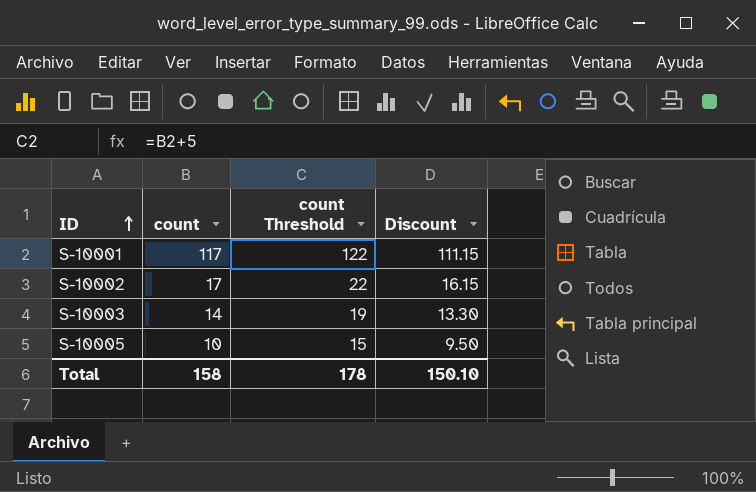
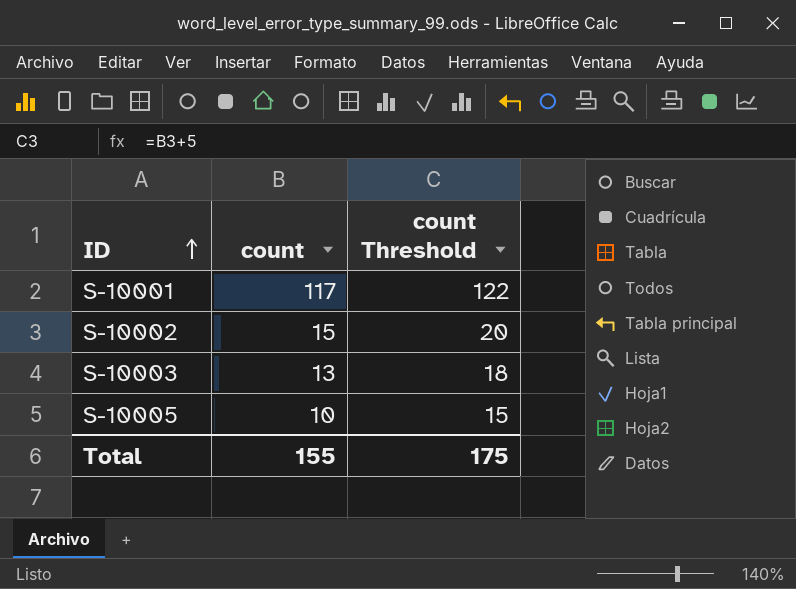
column Discount | formula: [count] * 0.95 -> none
S-10002 | count: 17 -> 15
S-10002 | count Threshold: 22 -> 20
S-10003 | count: 14 -> 13
S-10003 | count Threshold: 19 -> 18
Total | count: 158 -> 155
Total | count Threshold: 178 -> 175

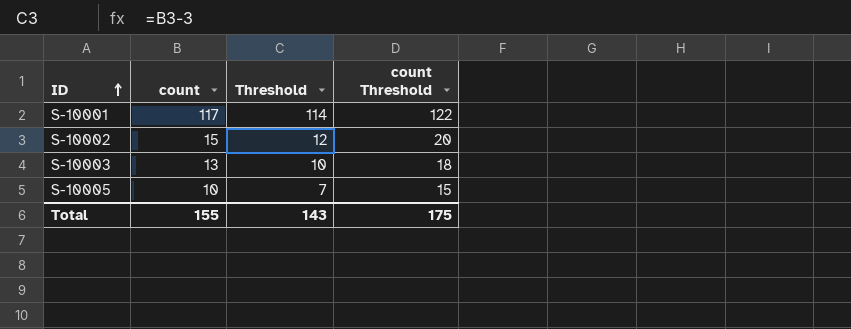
column Threshold | formula: none -> [count] - 3

